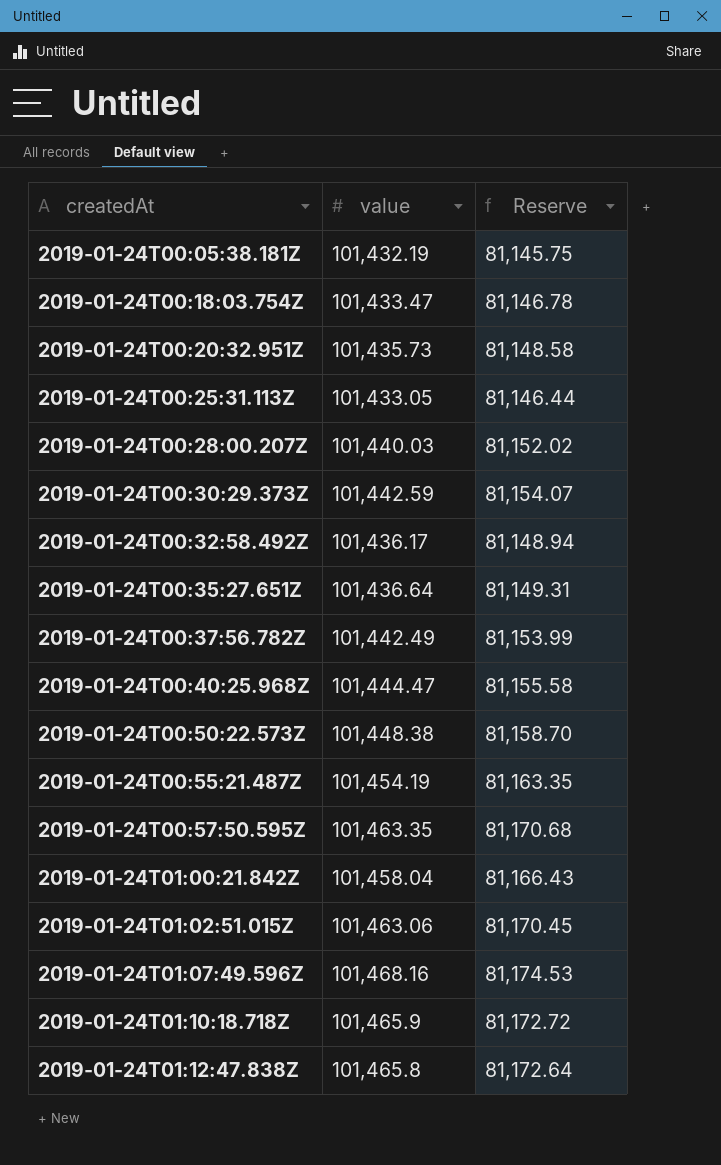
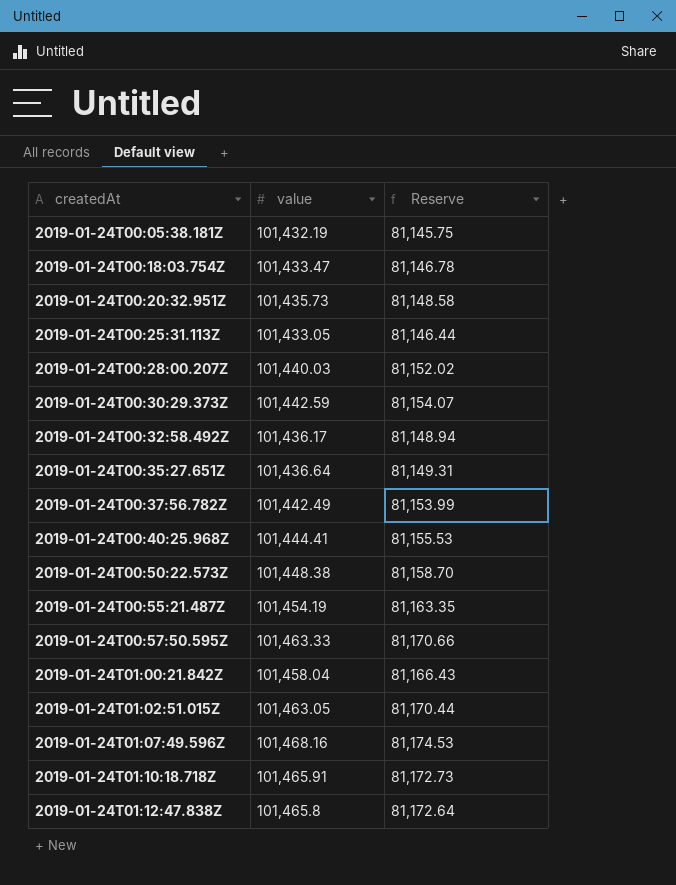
2019-01-24T00:40:25.968Z | value: 101,444.47 -> 101,444.41
2019-01-24T00:40:25.968Z | Reserve: 81,155.58 -> 81,155.53
2019-01-24T00:57:50.595Z | value: 101,463.35 -> 101,463.33
2019-01-24T00:57:50.595Z | Reserve: 81,170.68 -> 81,170.66
2019-01-24T01:02:51.015Z | value: 101,463.06 -> 101,463.05
2019-01-24T01:02:51.015Z | Reserve: 81,170.45 -> 81,170.44
2019-01-24T01:10:18.718Z | value: 101,465.9 -> 101,465.91
2019-01-24T01:10:18.718Z | Reserve: 81,172.72 -> 81,172.73

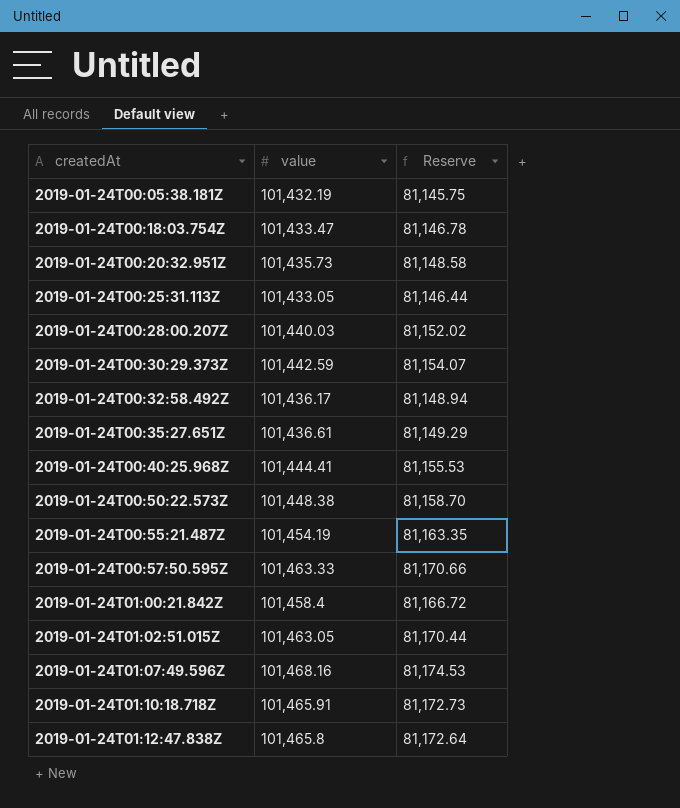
row 2019-01-24T00:37:56.782Z: 101,442.49 | 81,153.99 -> none
2019-01-24T00:35:27.651Z | value: 101,436.64 -> 101,436.61
2019-01-24T00:35:27.651Z | Reserve: 81,149.31 -> 81,149.29
2019-01-24T01:00:21.842Z | value: 101,458.04 -> 101,458.4
2019-01-24T01:00:21.842Z | Reserve: 81,166.43 -> 81,166.72

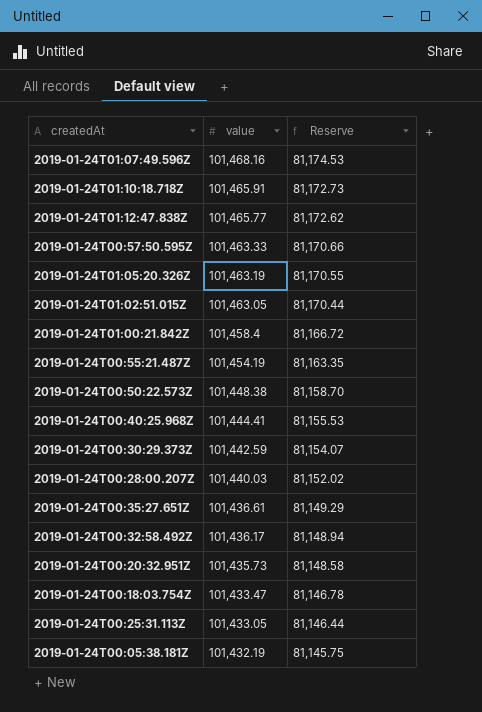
row order: createdAt ascending -> value descending
2019-01-24T01:12:47.838Z | value: 101,465.8 -> 101,465.77
2019-01-24T01:12:47.838Z | Reserve: 81,172.64 -> 81,172.62
row 2019-01-24T01:05:20.326Z: none -> 101,463.19 | 81,170.55

